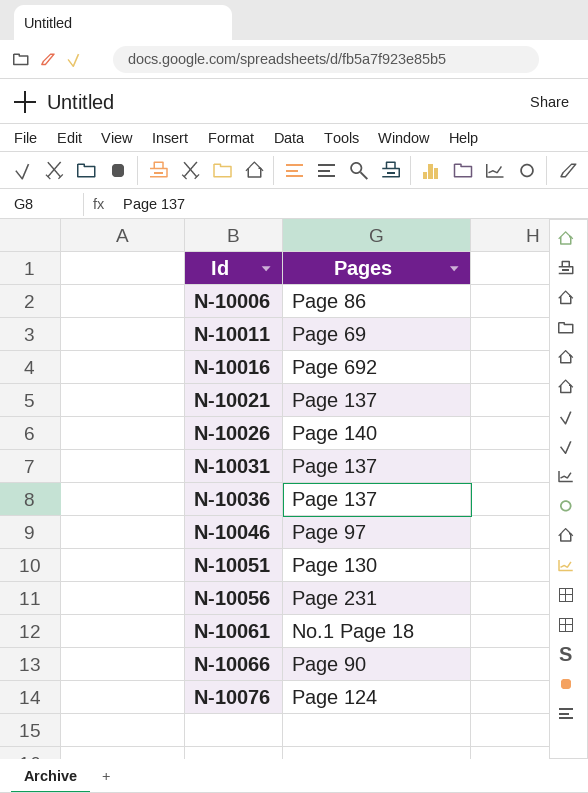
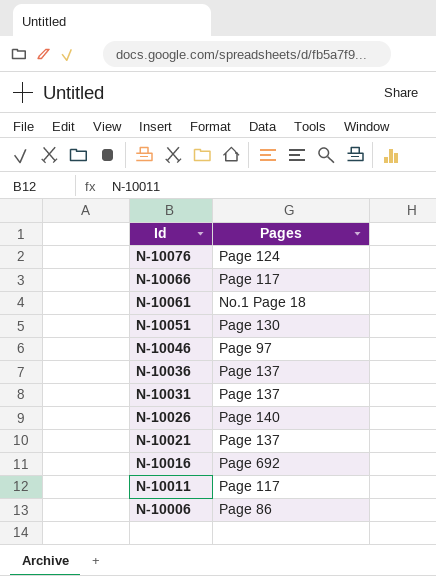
row order: Id ascending -> Id descending
row N-10056: Page 231 -> none
N-10066 | Pages: Page 90 -> Page 117
N-10011 | Pages: Page 69 -> Page 117

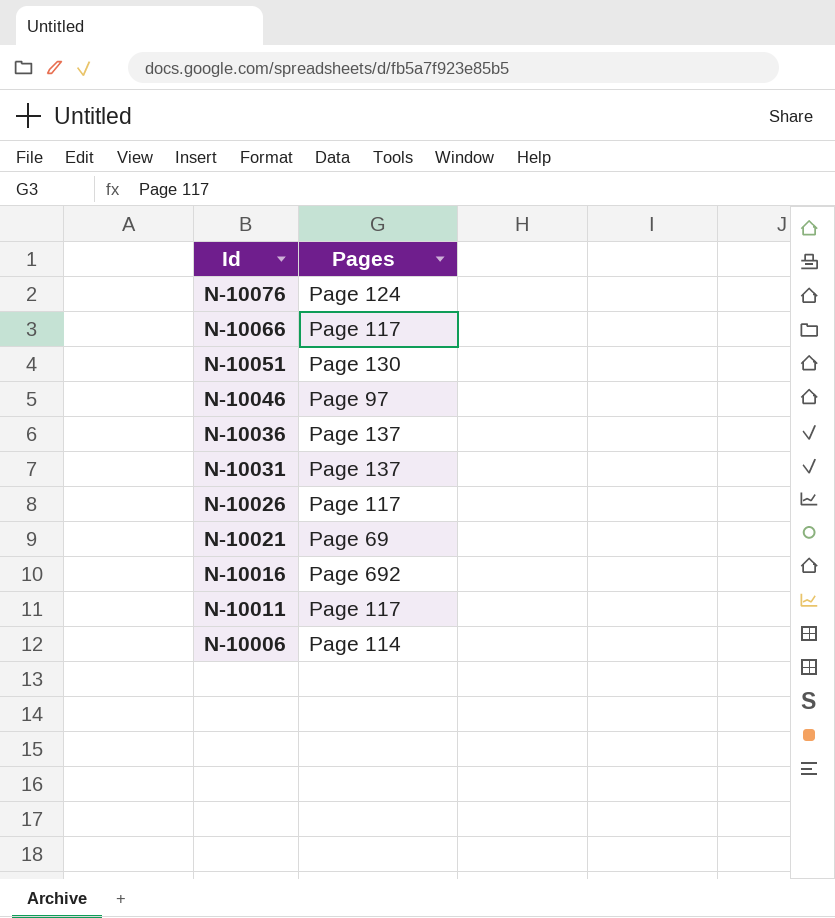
row N-10061: No.1 Page 18 -> none
N-10026 | Pages: Page 140 -> Page 117
N-10021 | Pages: Page 137 -> Page 69
N-10006 | Pages: Page 86 -> Page 114

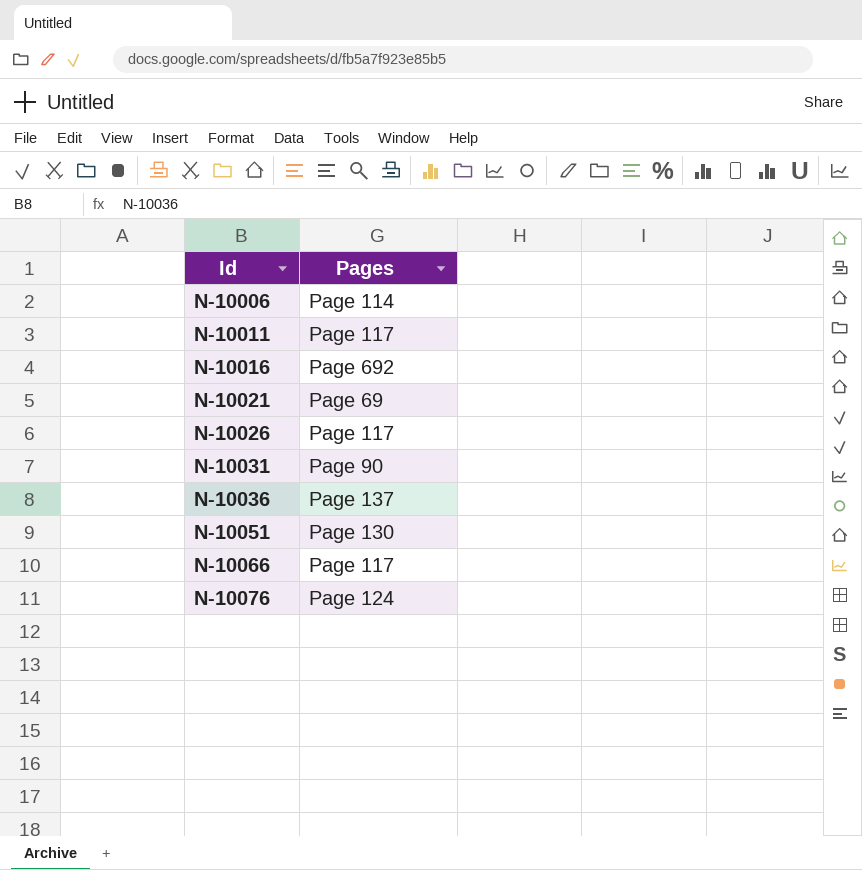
row order: Id descending -> Id ascending
row N-10046: Page 97 -> none
N-10031 | Pages: Page 137 -> Page 90

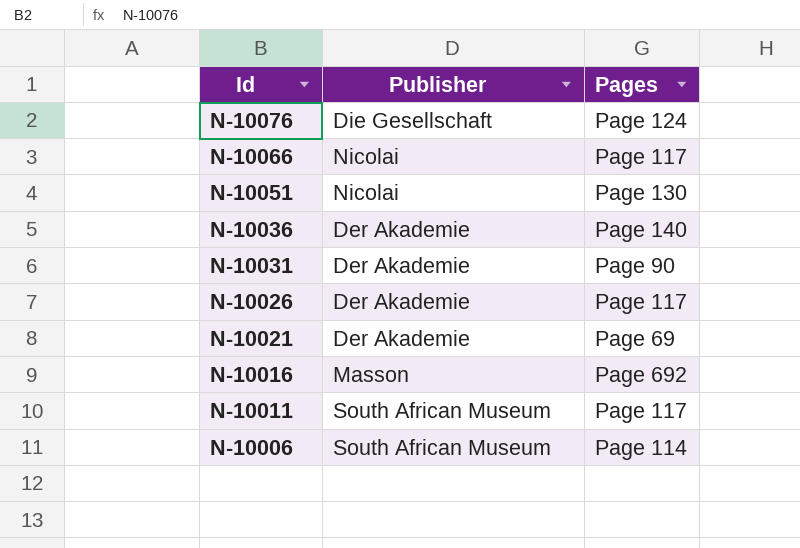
row order: Id ascending -> Id descending
column Publisher | position: none -> 2
N-10036 | Pages: Page 137 -> Page 140

